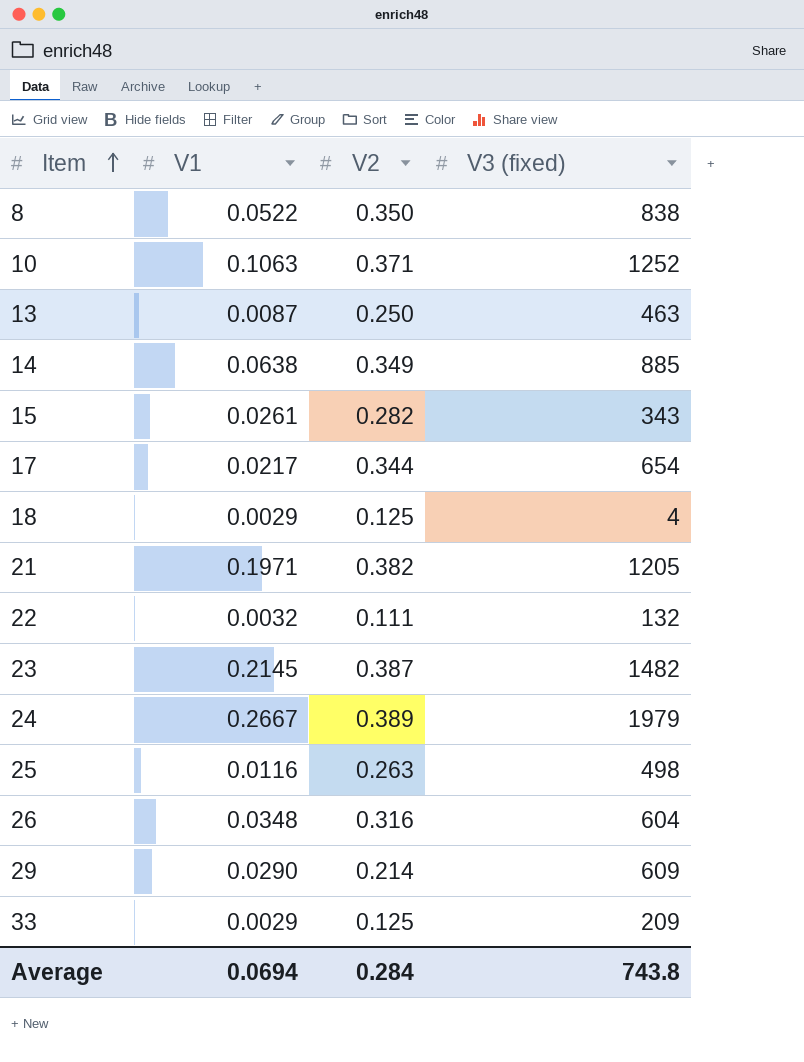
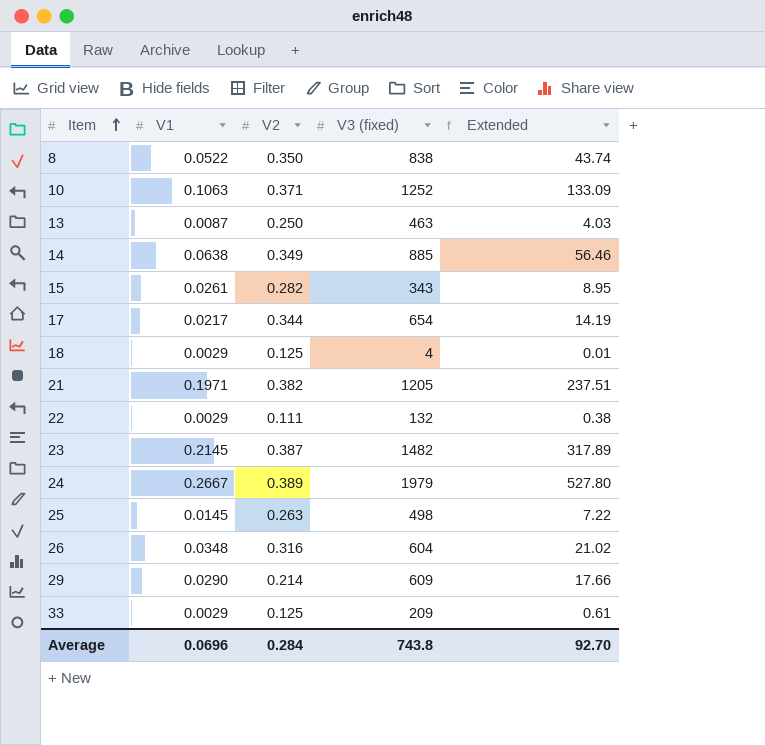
column Extended | formula: none -> [V1] * [V3 (fixed)]
22 | V1: 0.0032 -> 0.0029
25 | V1: 0.0116 -> 0.0145
Average | V1: 0.0694 -> 0.0696

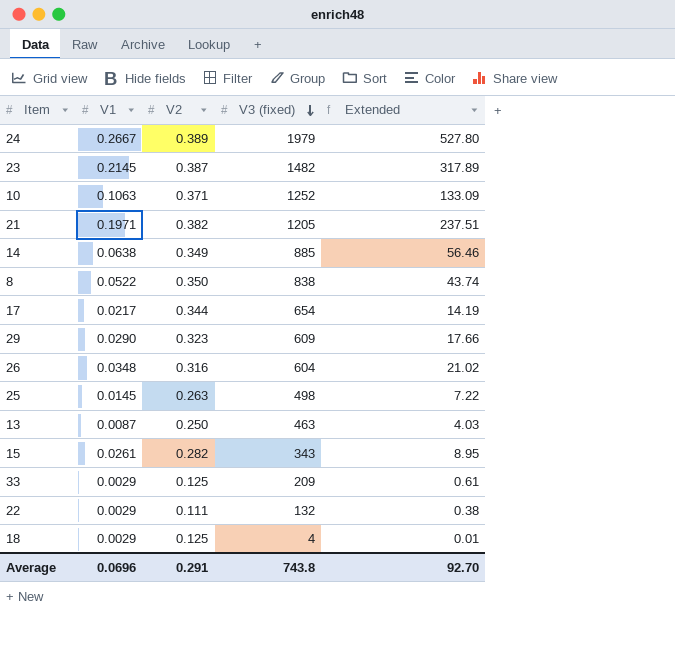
row order: Item ascending -> V3 (fixed) descending
29 | V2: 0.214 -> 0.323
Average | V2: 0.284 -> 0.291

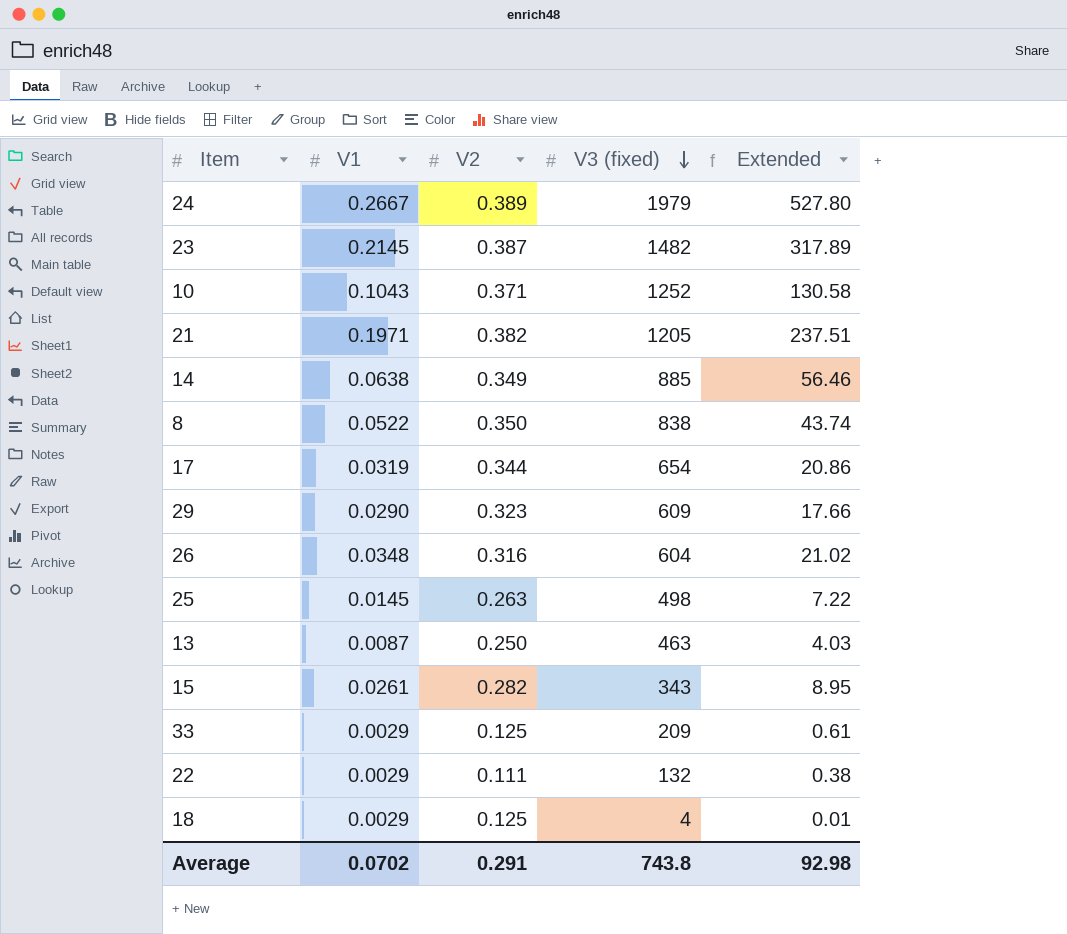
10 | V1: 0.1063 -> 0.1043
10 | Extended: 133.09 -> 130.58
17 | V1: 0.0217 -> 0.0319
17 | Extended: 14.19 -> 20.86
Average | V1: 0.0696 -> 0.0702
Average | Extended: 92.70 -> 92.98

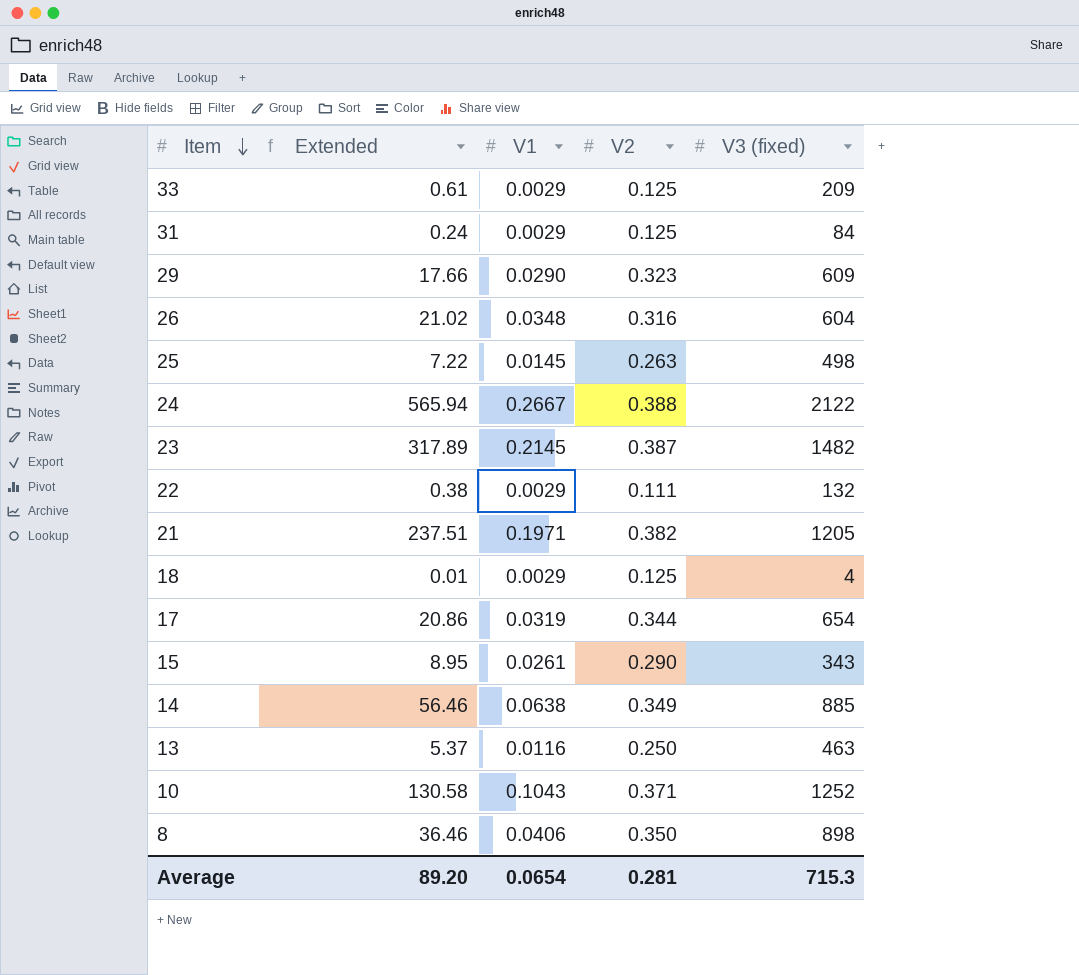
row order: V3 (fixed) descending -> Item descending
column Extended | position: 5 -> 2
row 31: none -> 0.24 | 0.0029 | 0.125 | 84
24 | Extended: 527.80 -> 565.94
24 | V2: 0.389 -> 0.388
24 | V3 (fixed): 1979 -> 2122
15 | V2: 0.282 -> 0.290
13 | Extended: 4.03 -> 5.37
13 | V1: 0.0087 -> 0.0116
8 | Extended: 43.74 -> 36.46
8 | V1: 0.0522 -> 0.0406
8 | V3 (fixed): 838 -> 898
Average | Extended: 92.98 -> 89.20
Average | V1: 0.0702 -> 0.0654
Average | V2: 0.291 -> 0.281
Average | V3 (fixed): 743.8 -> 715.3

